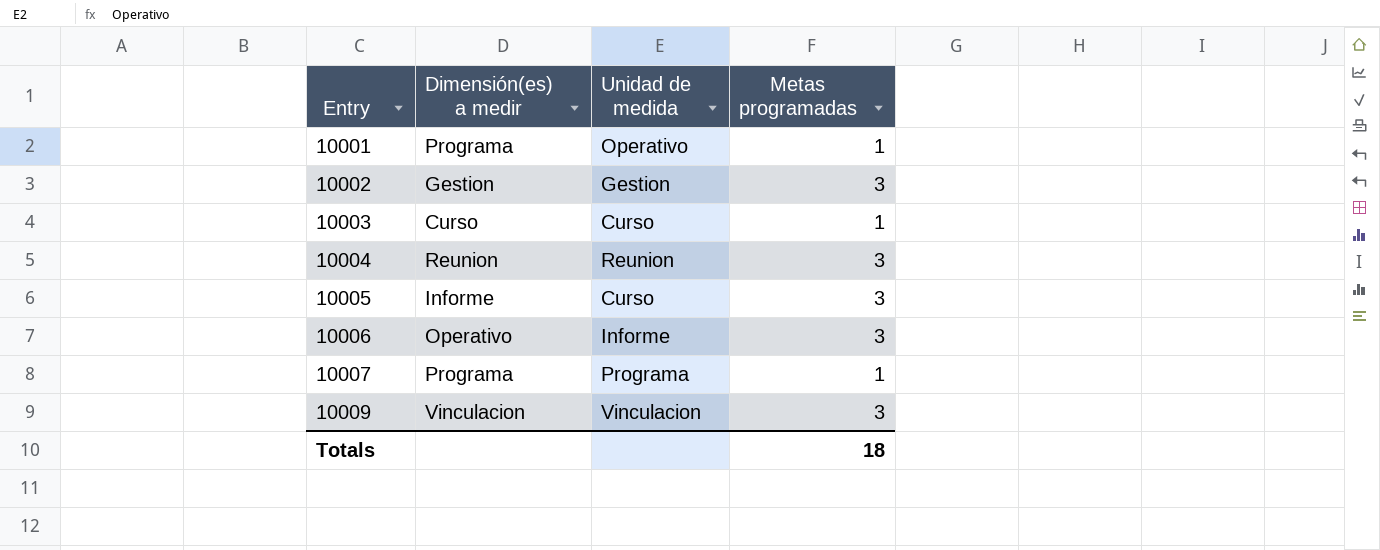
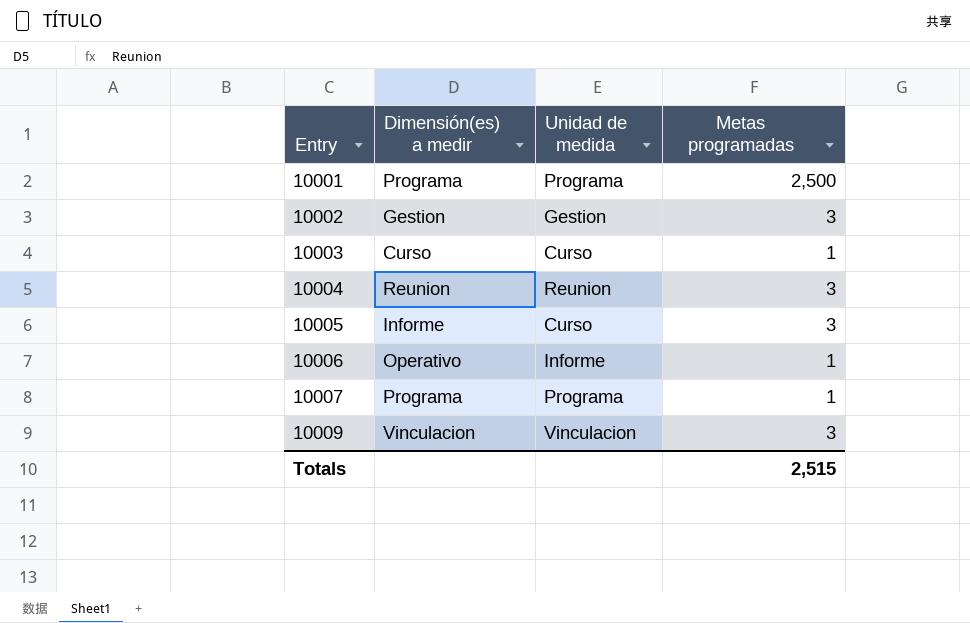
10001 | Unidad de medida: Operativo -> Programa
10001 | Metas programadas: 1 -> 2,500
10006 | Metas programadas: 3 -> 1
Totals | Metas programadas: 18 -> 2,515

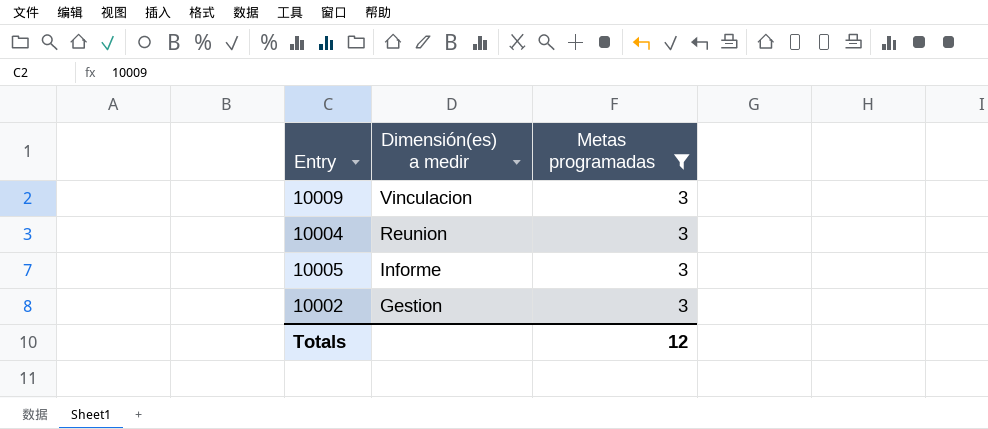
filter: none -> Metas programadas = 3
row order: Entry ascending -> Dimensión(es) a medir descending
column Unidad de medida | position: 3 -> none
Totals | Metas programadas: 2,515 -> 12

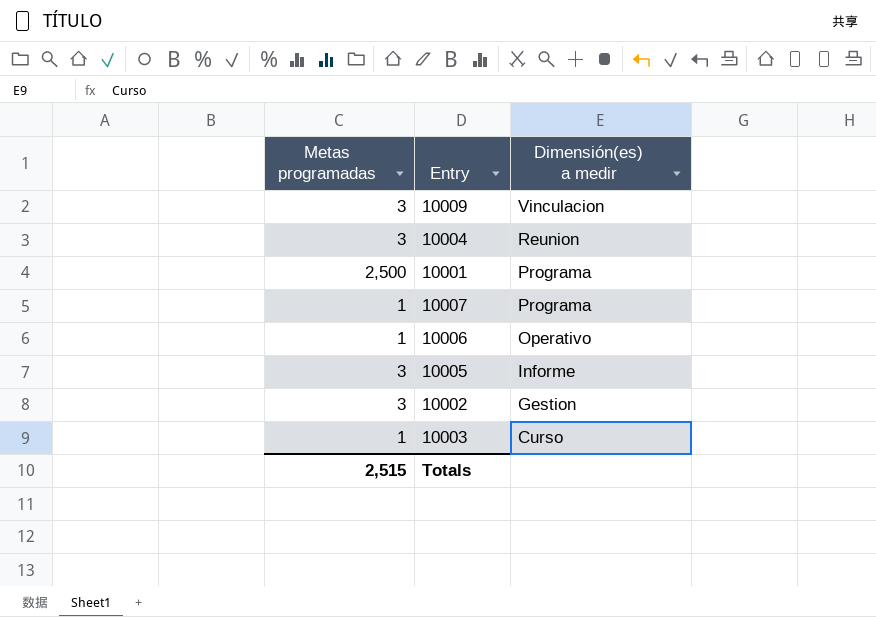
filter: Metas programadas = 3 -> none
column Metas programadas | position: 3 -> 1
Totals | Metas programadas: 12 -> 2,515

